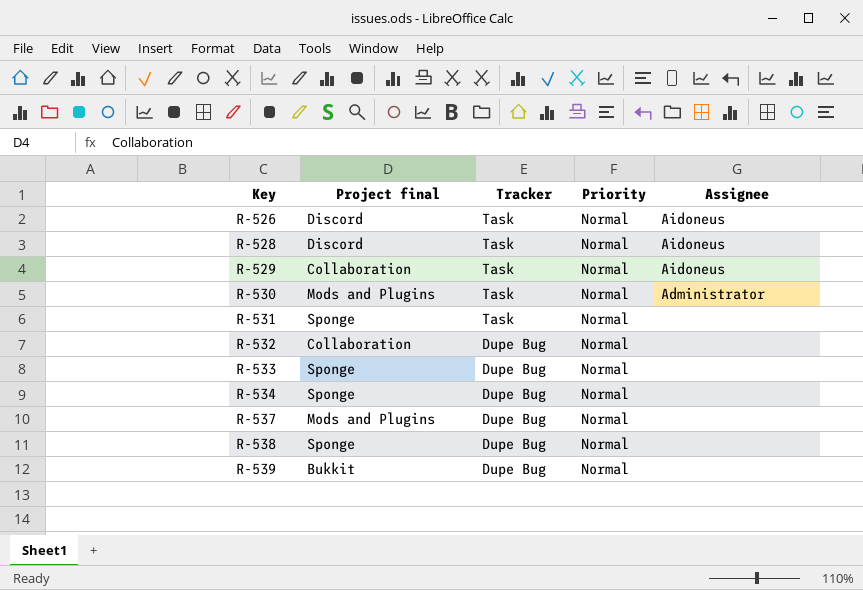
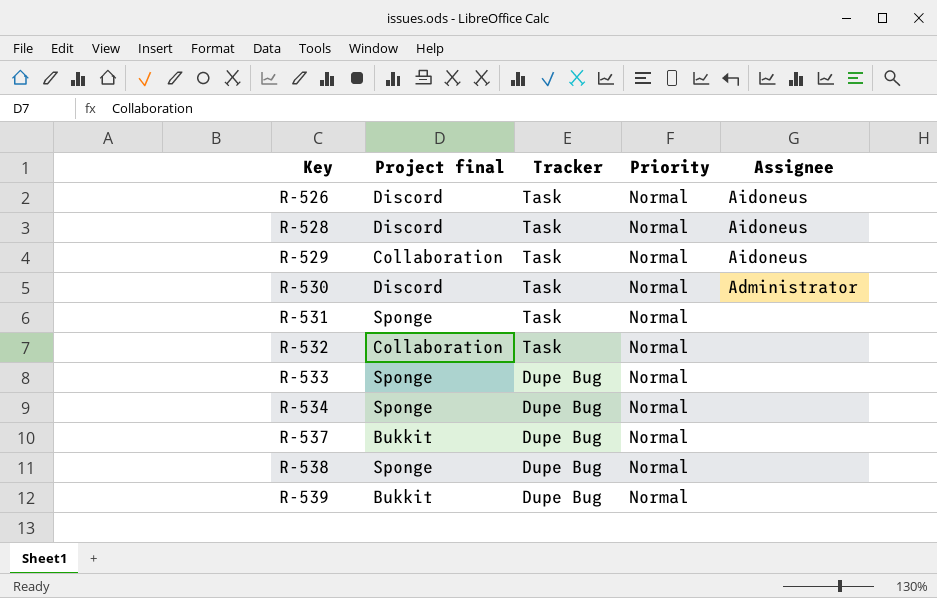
R-530 | Project final: Mods and Plugins -> Discord
R-532 | Tracker: Dupe Bug -> Task
R-537 | Project final: Mods and Plugins -> Bukkit

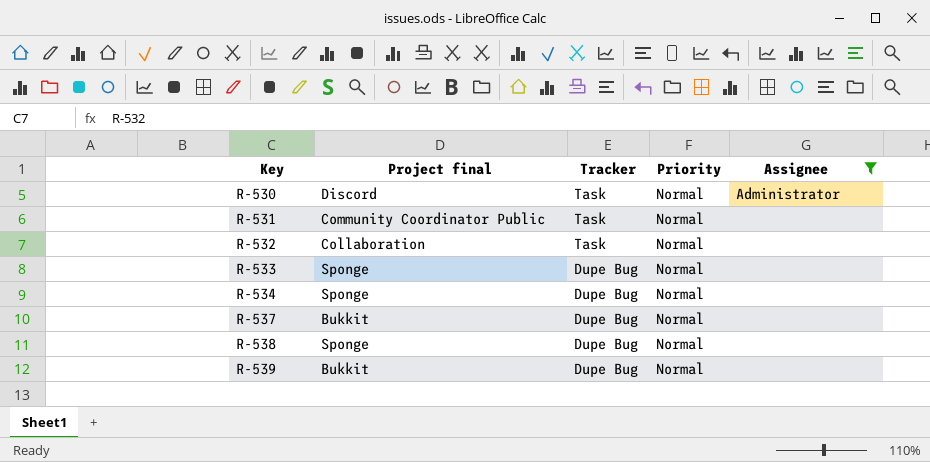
filter: none -> Assignee != Aidoneus
R-531 | Project final: Sponge -> Community Coordinator Public

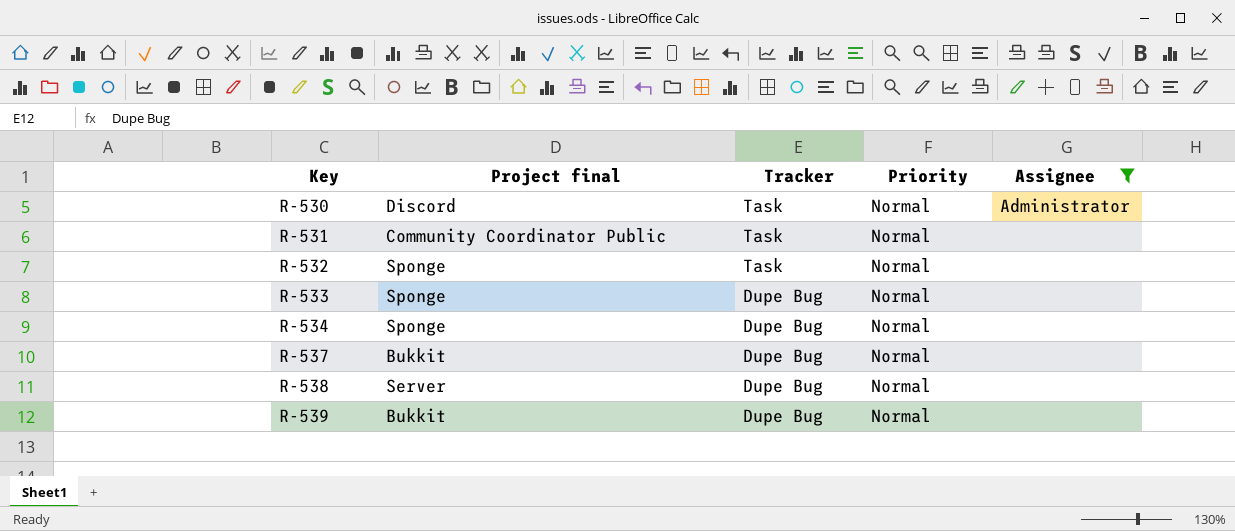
R-532 | Project final: Collaboration -> Sponge
R-538 | Project final: Sponge -> Server

